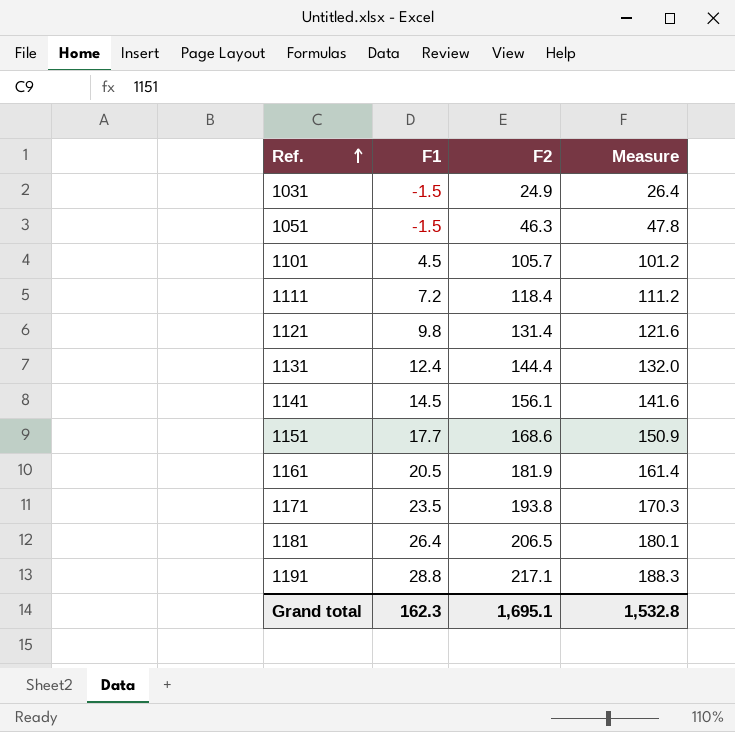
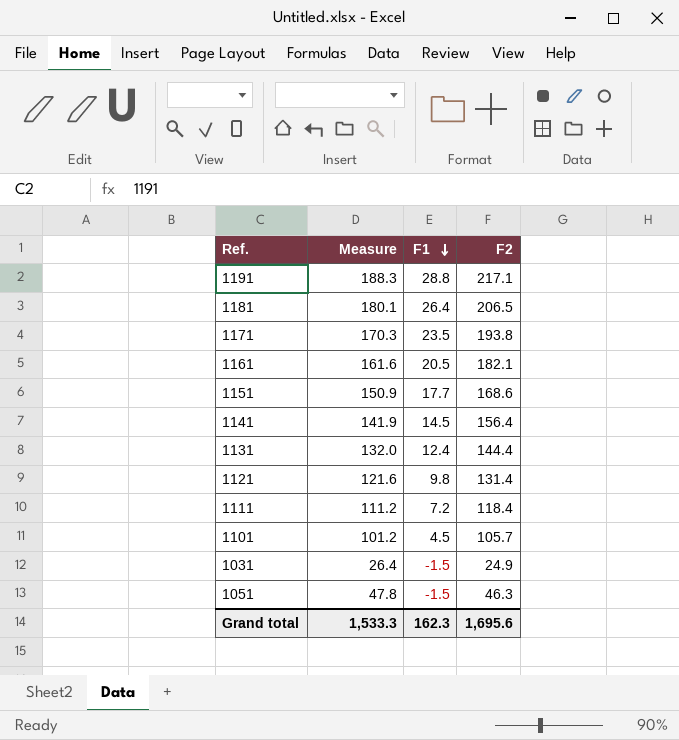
row order: Ref. ascending -> F1 descending
column Measure | position: 4 -> 2
1161 | Measure: 161.4 -> 161.6
1161 | F2: 181.9 -> 182.1
1141 | Measure: 141.6 -> 141.9
1141 | F2: 156.1 -> 156.4
Grand total | Measure: 1,532.8 -> 1,533.3
Grand total | F2: 1,695.1 -> 1,695.6

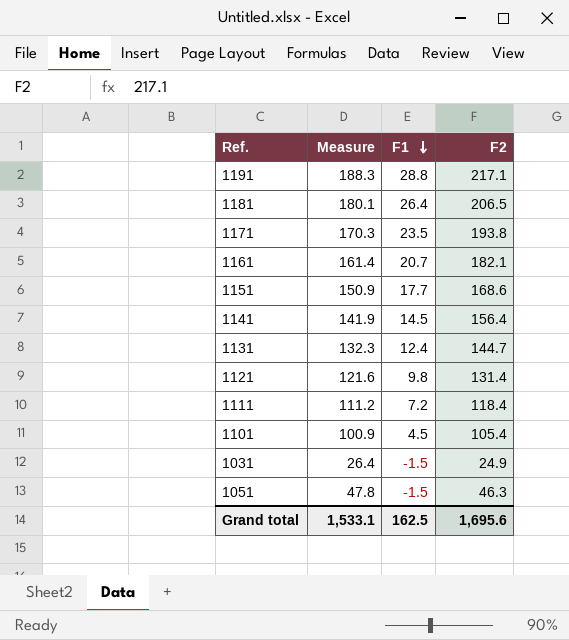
1161 | Measure: 161.6 -> 161.4
1161 | F1: 20.5 -> 20.7
1131 | Measure: 132.0 -> 132.3
1131 | F2: 144.4 -> 144.7
1101 | Measure: 101.2 -> 100.9
1101 | F2: 105.7 -> 105.4
Grand total | Measure: 1,533.3 -> 1,533.1
Grand total | F1: 162.3 -> 162.5

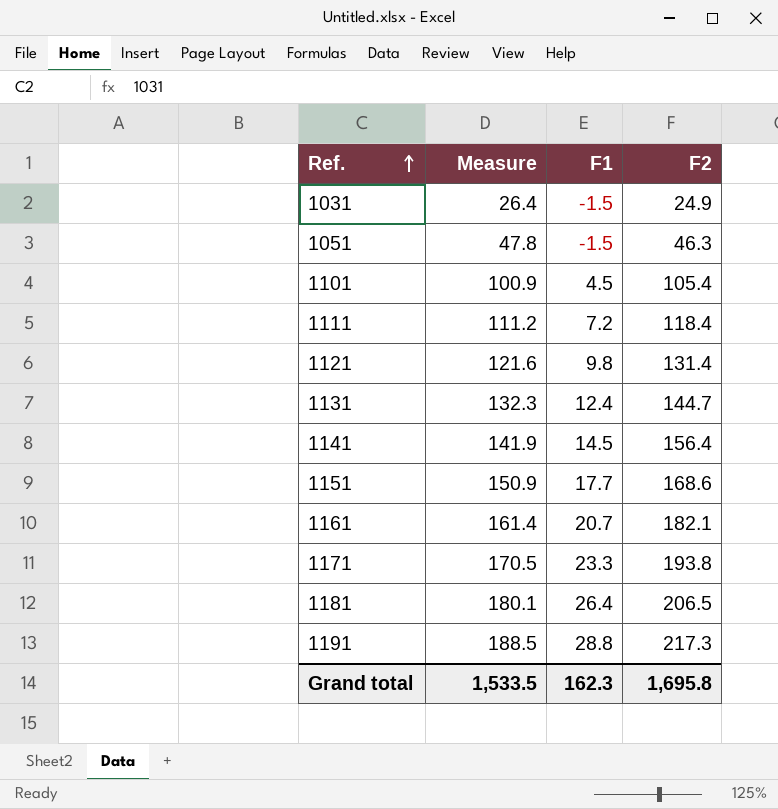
row order: F1 descending -> Ref. ascending
1171 | Measure: 170.3 -> 170.5
1171 | F1: 23.5 -> 23.3
1191 | Measure: 188.3 -> 188.5
1191 | F2: 217.1 -> 217.3
Grand total | Measure: 1,533.1 -> 1,533.5
Grand total | F1: 162.5 -> 162.3
Grand total | F2: 1,695.6 -> 1,695.8

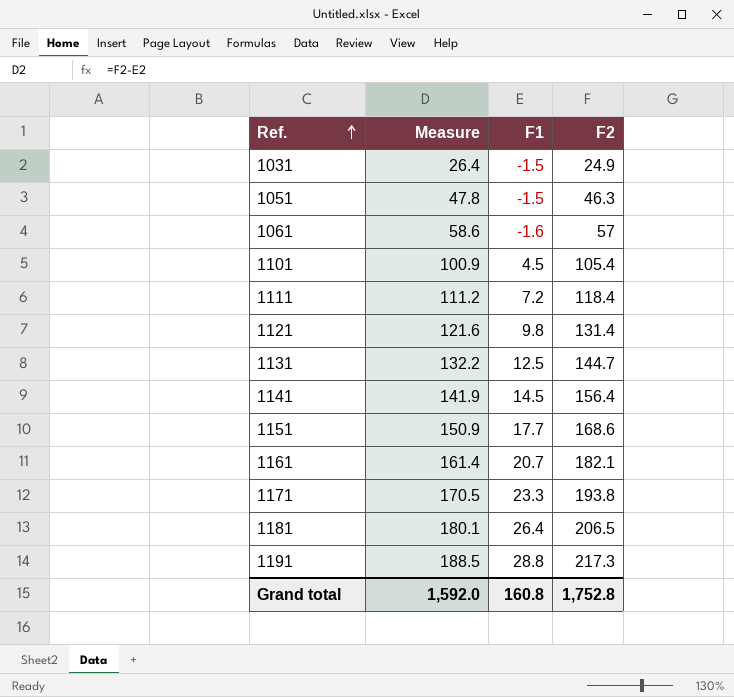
row 1061: none -> 58.6 | -1.6 | 57
1131 | Measure: 132.3 -> 132.2
1131 | F1: 12.4 -> 12.5
Grand total | Measure: 1,533.5 -> 1,592.0
Grand total | F1: 162.3 -> 160.8
Grand total | F2: 1,695.8 -> 1,752.8

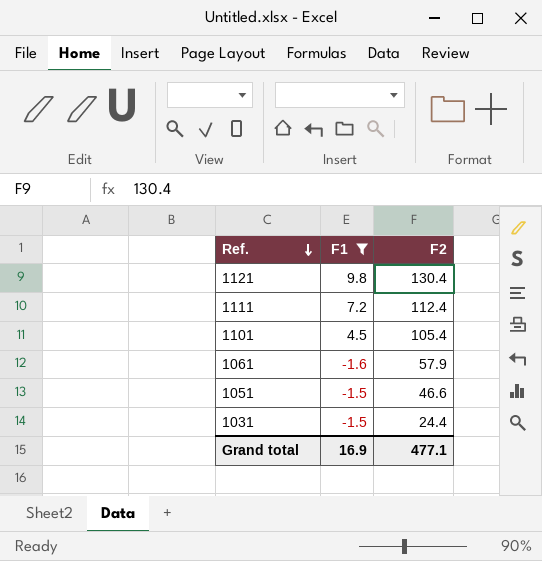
filter: none -> F1 <= 9.8
row order: Ref. ascending -> Ref. descending
column Measure | formula: [F2] - [F1] -> none
1121 | F2: 131.4 -> 130.4
1111 | F2: 118.4 -> 112.4
1061 | F2: 57 -> 57.9
1051 | F2: 46.3 -> 46.6
1031 | F2: 24.9 -> 24.4
Grand total | F1: 160.8 -> 16.9
Grand total | F2: 1,752.8 -> 477.1

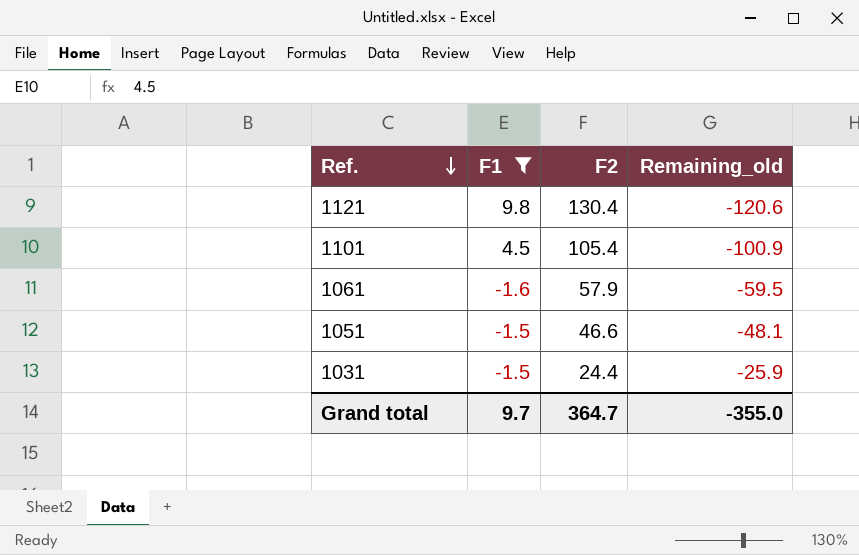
column Remaining_old | formula: none -> [F1] - [F2]
row 1111: 7.2 | 112.4 -> none
Grand total | F1: 16.9 -> 9.7
Grand total | F2: 477.1 -> 364.7

